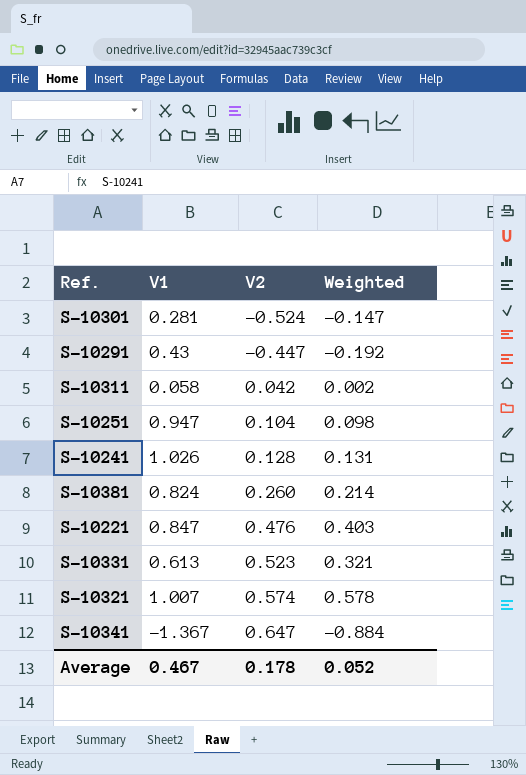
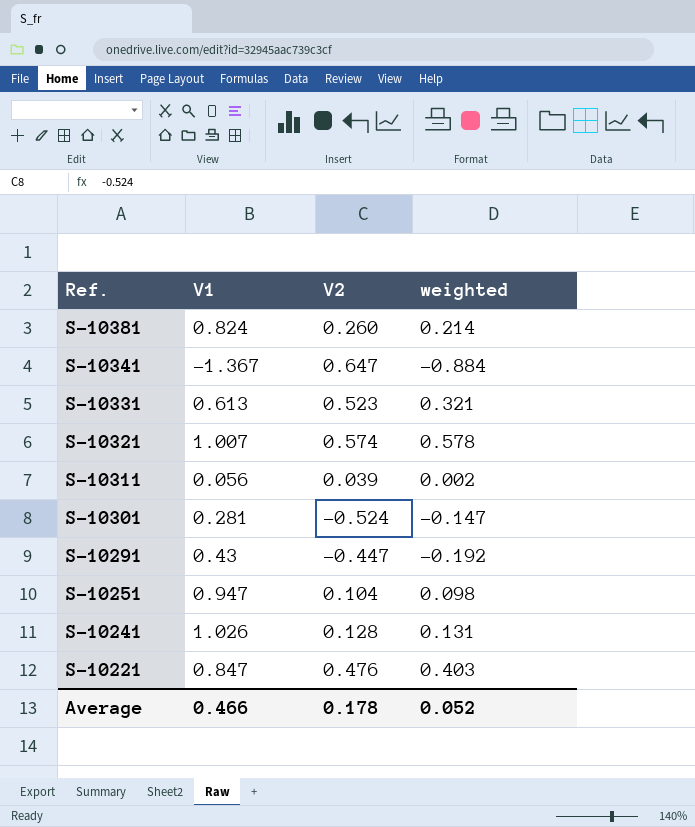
row order: V2 ascending -> Ref. descending
column name: Weighted -> weighted
S-10311 | V1: 0.058 -> 0.056
S-10311 | V2: 0.042 -> 0.039
Average | V1: 0.467 -> 0.466

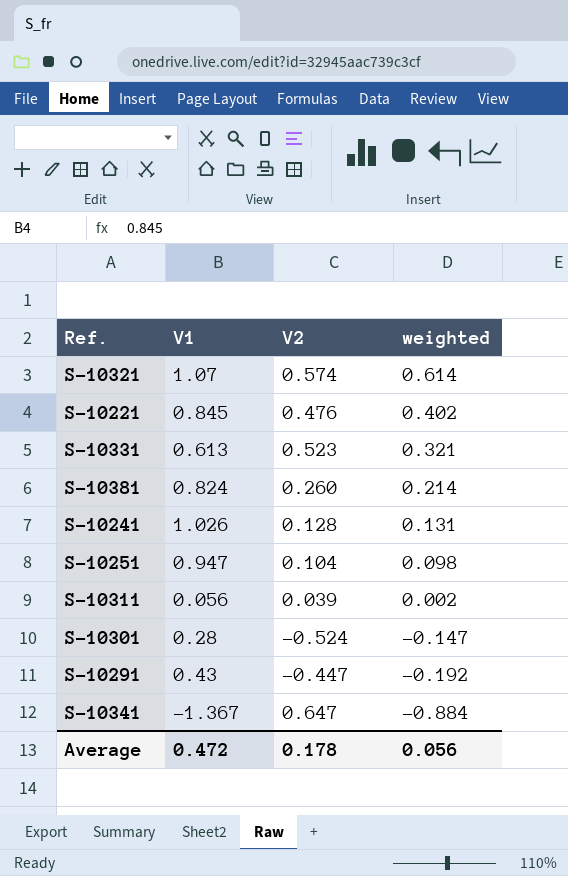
row order: Ref. descending -> weighted descending
S-10321 | V1: 1.007 -> 1.07
S-10321 | weighted: 0.578 -> 0.614
S-10221 | V1: 0.847 -> 0.845
S-10221 | weighted: 0.403 -> 0.402
S-10301 | V1: 0.281 -> 0.28
Average | V1: 0.466 -> 0.472
Average | weighted: 0.052 -> 0.056

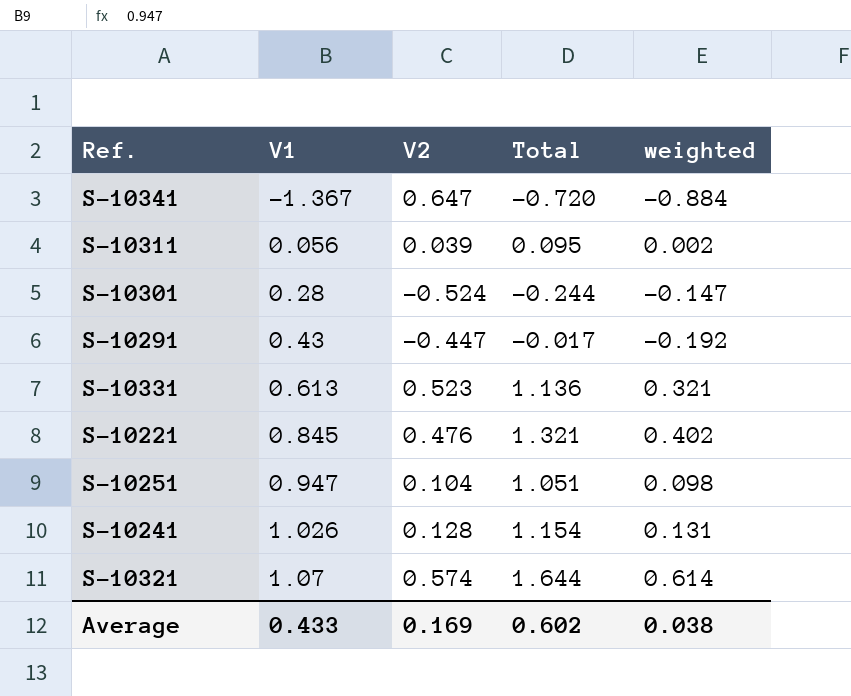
row order: weighted descending -> V1 ascending
column Total | formula: none -> [V1] + [V2]
row S-10381: 0.824 | 0.260 | 0.214 -> none
Average | V1: 0.472 -> 0.433
Average | V2: 0.178 -> 0.169
Average | weighted: 0.056 -> 0.038

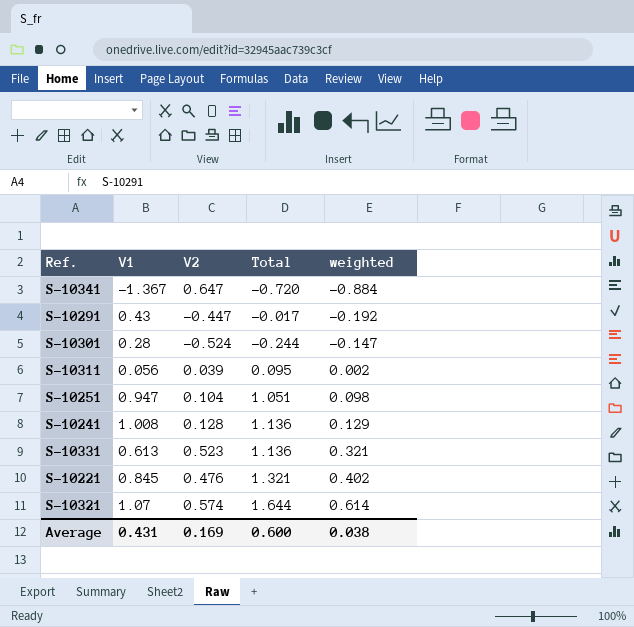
row order: V1 ascending -> weighted ascending
S-10241 | V1: 1.026 -> 1.008
S-10241 | Total: 1.154 -> 1.136
S-10241 | weighted: 0.131 -> 0.129
Average | V1: 0.433 -> 0.431
Average | Total: 0.602 -> 0.600

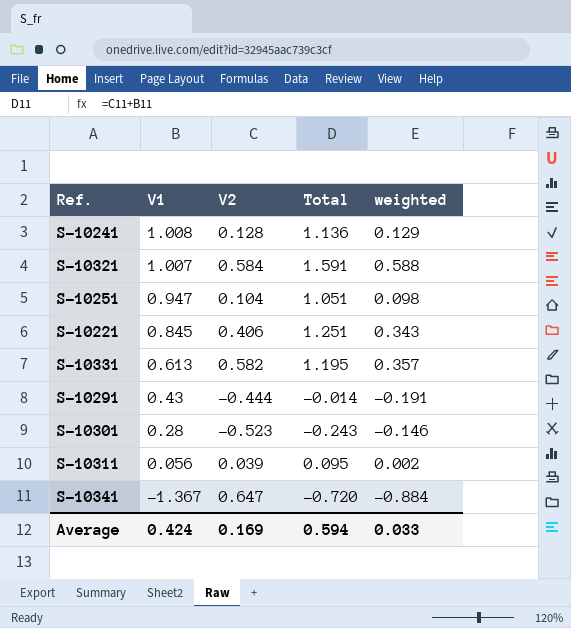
row order: weighted ascending -> V1 descending
S-10321 | V1: 1.07 -> 1.007
S-10321 | V2: 0.574 -> 0.584
S-10321 | Total: 1.644 -> 1.591
S-10321 | weighted: 0.614 -> 0.588
S-10221 | V2: 0.476 -> 0.406
S-10221 | Total: 1.321 -> 1.251
S-10221 | weighted: 0.402 -> 0.343
S-10331 | V2: 0.523 -> 0.582
S-10331 | Total: 1.136 -> 1.195
S-10331 | weighted: 0.321 -> 0.357
S-10291 | V2: -0.447 -> -0.444
S-10291 | Total: -0.017 -> -0.014
S-10291 | weighted: -0.192 -> -0.191
S-10301 | V2: -0.524 -> -0.523
S-10301 | Total: -0.244 -> -0.243
S-10301 | weighted: -0.147 -> -0.146
Average | V1: 0.431 -> 0.424
Average | Total: 0.600 -> 0.594
Average | weighted: 0.038 -> 0.033

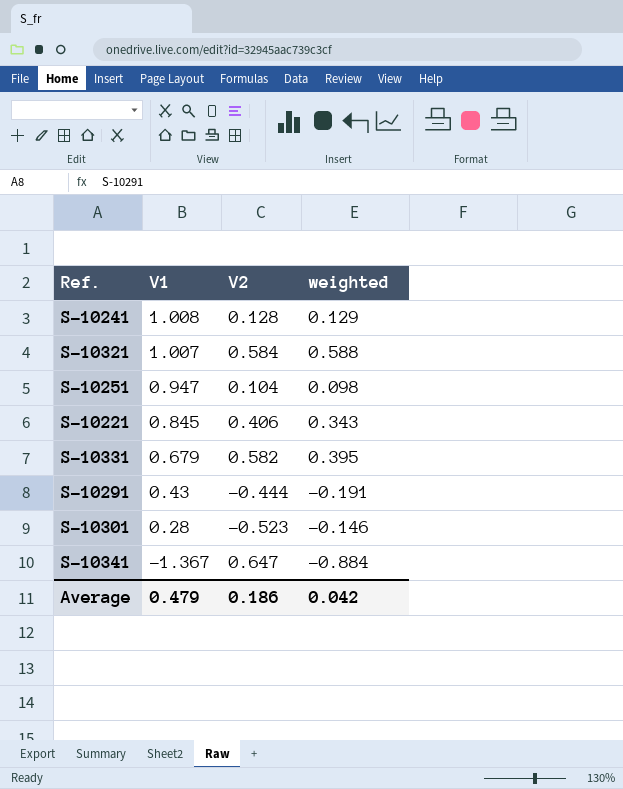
column Total | formula: [V1] + [V2] -> none
row S-10311: 0.056 | 0.039 | 0.095 | 0.002 -> none
S-10331 | V1: 0.613 -> 0.679
S-10331 | weighted: 0.357 -> 0.395
Average | V1: 0.424 -> 0.479
Average | V2: 0.169 -> 0.186
Average | weighted: 0.033 -> 0.042

